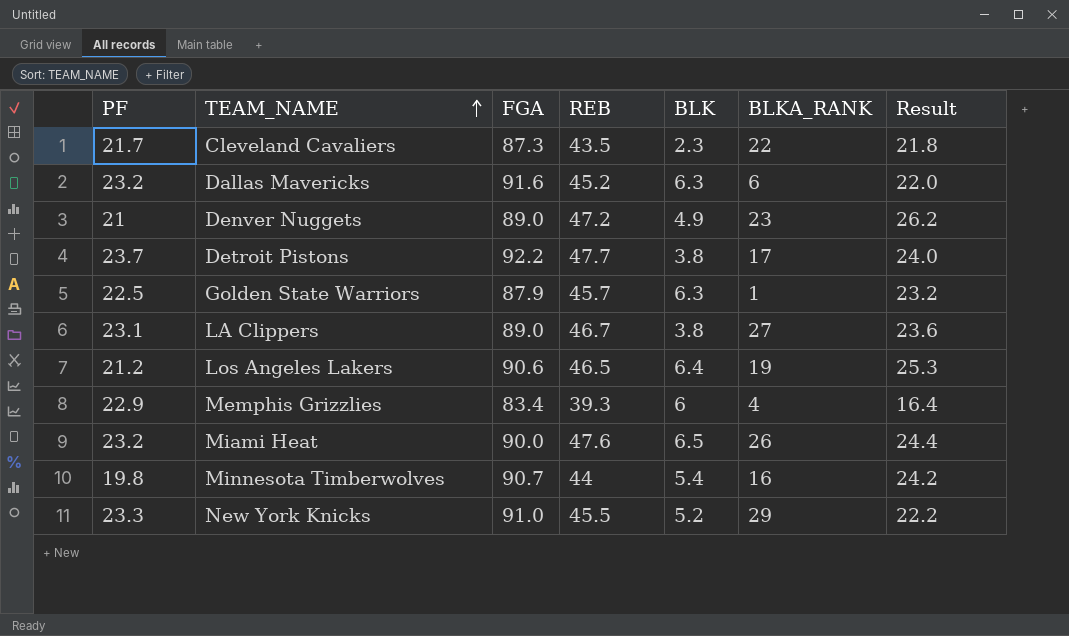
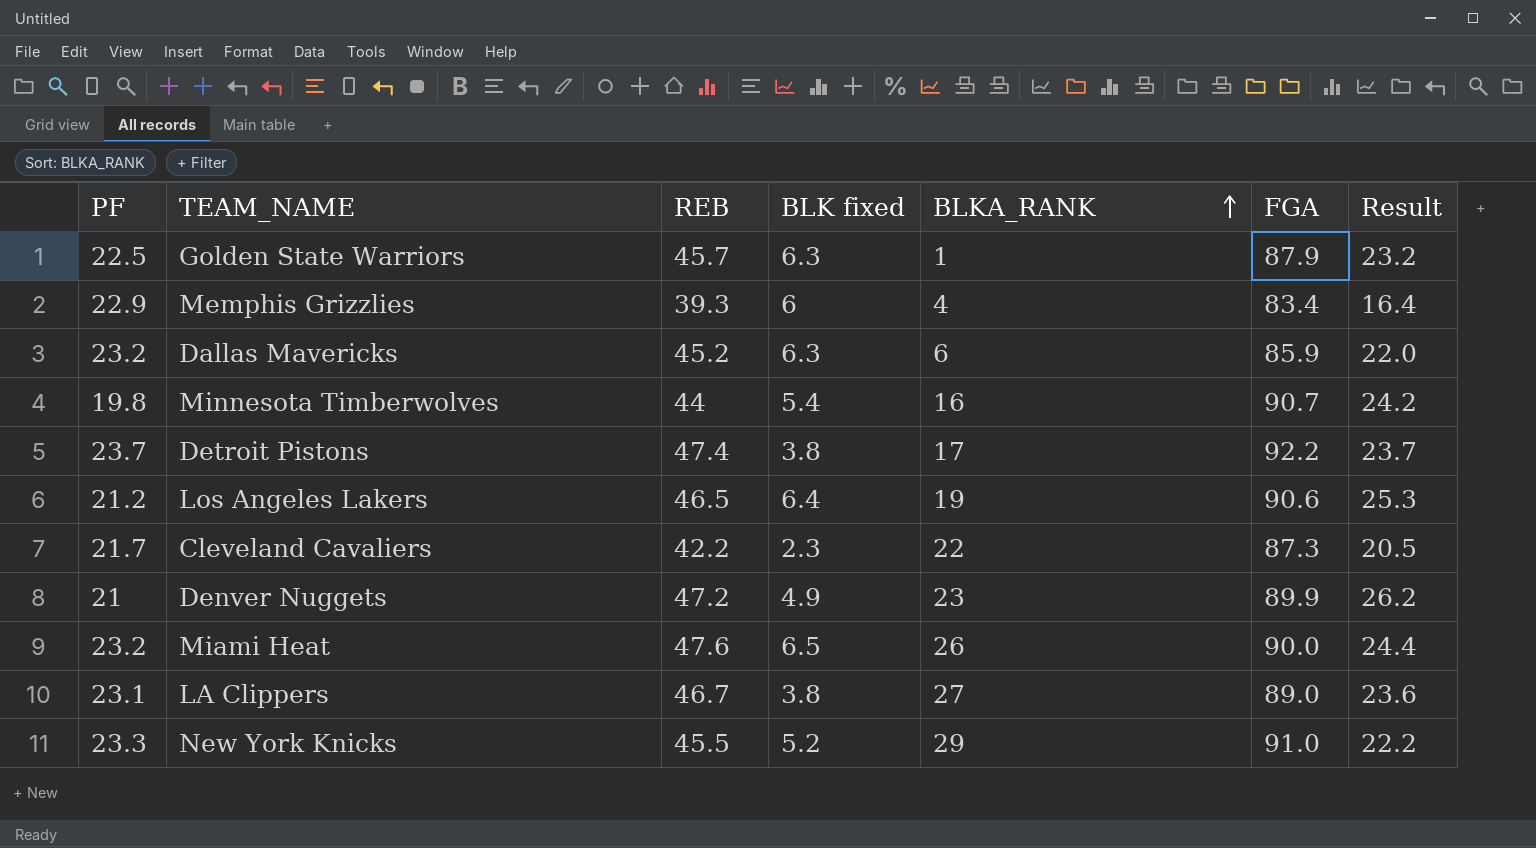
row order: TEAM_NAME ascending -> BLKA_RANK ascending
column name: BLK -> BLK fixed
column FGA | position: 3 -> 6
Dallas Mavericks | FGA: 91.6 -> 85.9
Detroit Pistons | REB: 47.7 -> 47.4
Detroit Pistons | Result: 24.0 -> 23.7
Cleveland Cavaliers | REB: 43.5 -> 42.2
Cleveland Cavaliers | Result: 21.8 -> 20.5
Denver Nuggets | FGA: 89.0 -> 89.9

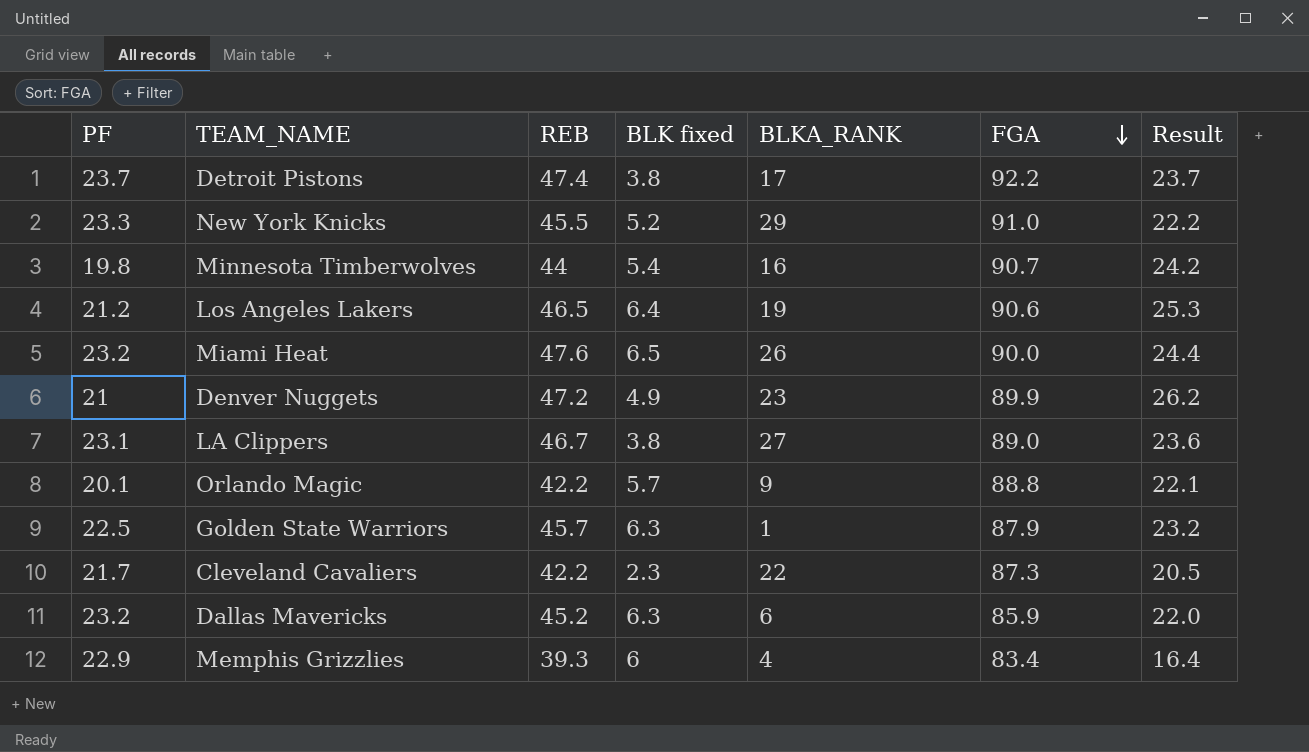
row order: BLKA_RANK ascending -> FGA descending
row Orlando Magic: none -> 20.1 | 42.2 | 5.7 | 9 | 88.8 | 22.1

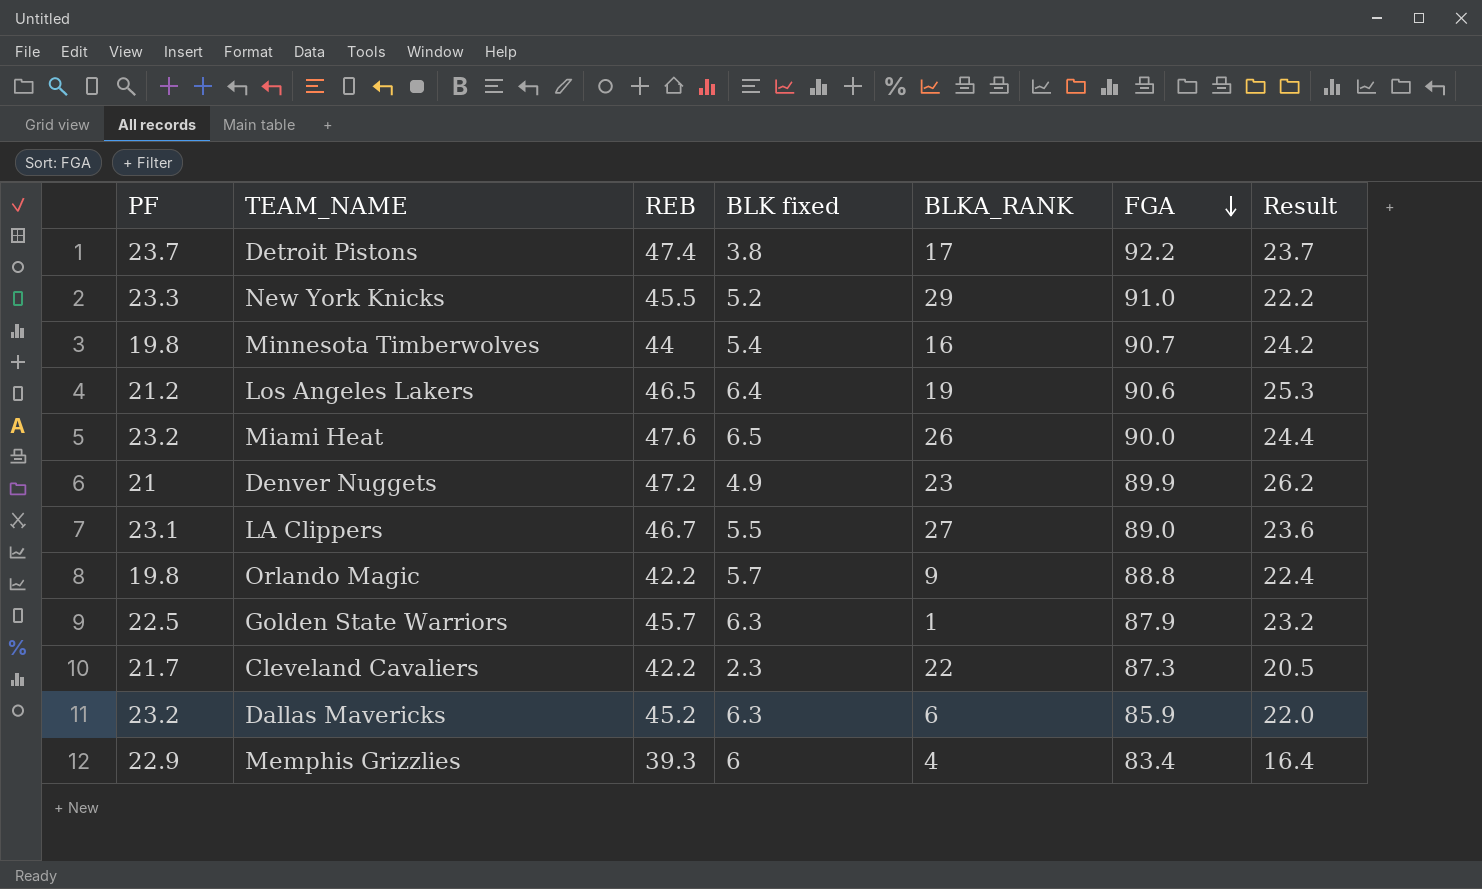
LA Clippers | BLK fixed: 3.8 -> 5.5
Orlando Magic | PF: 20.1 -> 19.8
Orlando Magic | Result: 22.1 -> 22.4

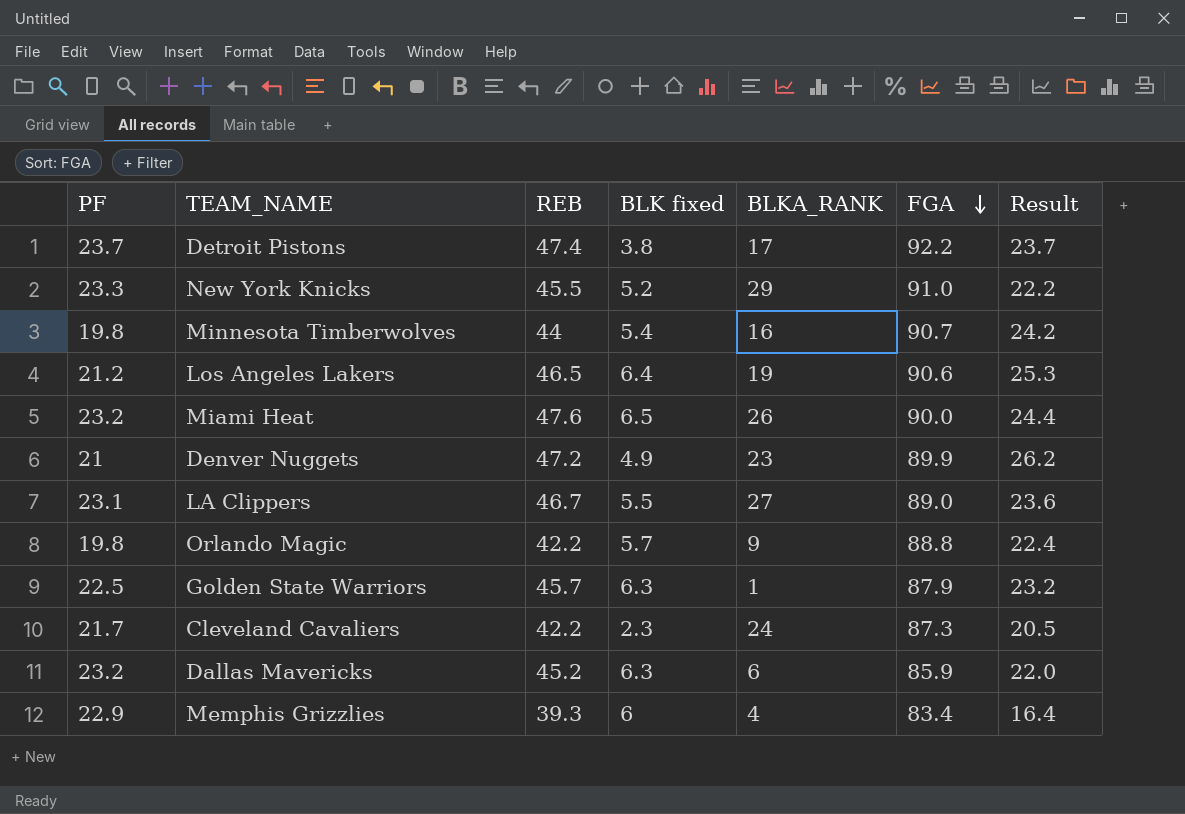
Cleveland Cavaliers | BLKA_RANK: 22 -> 24

